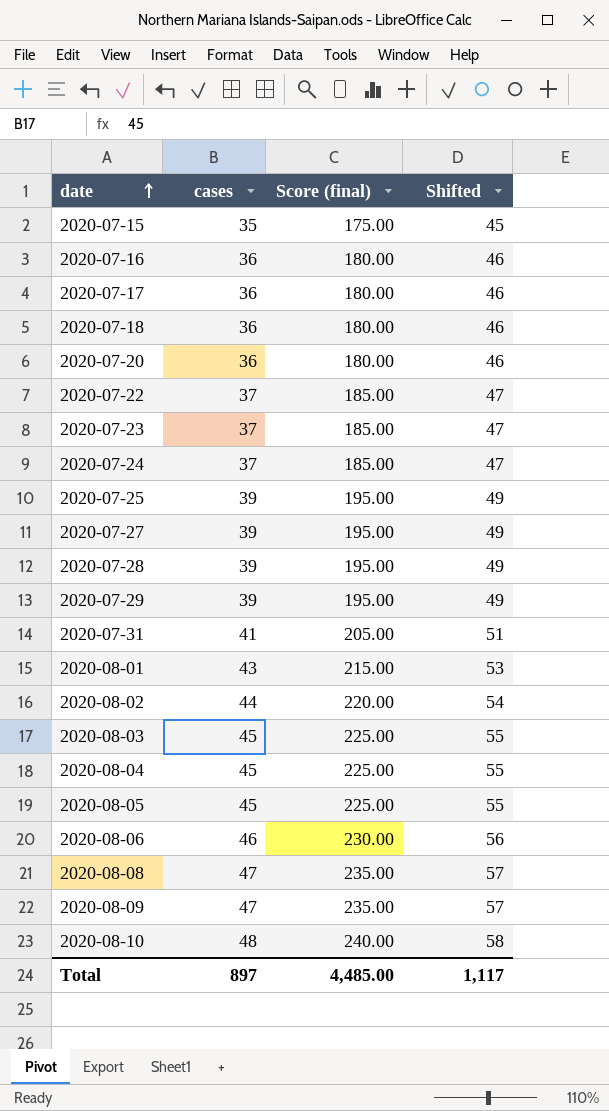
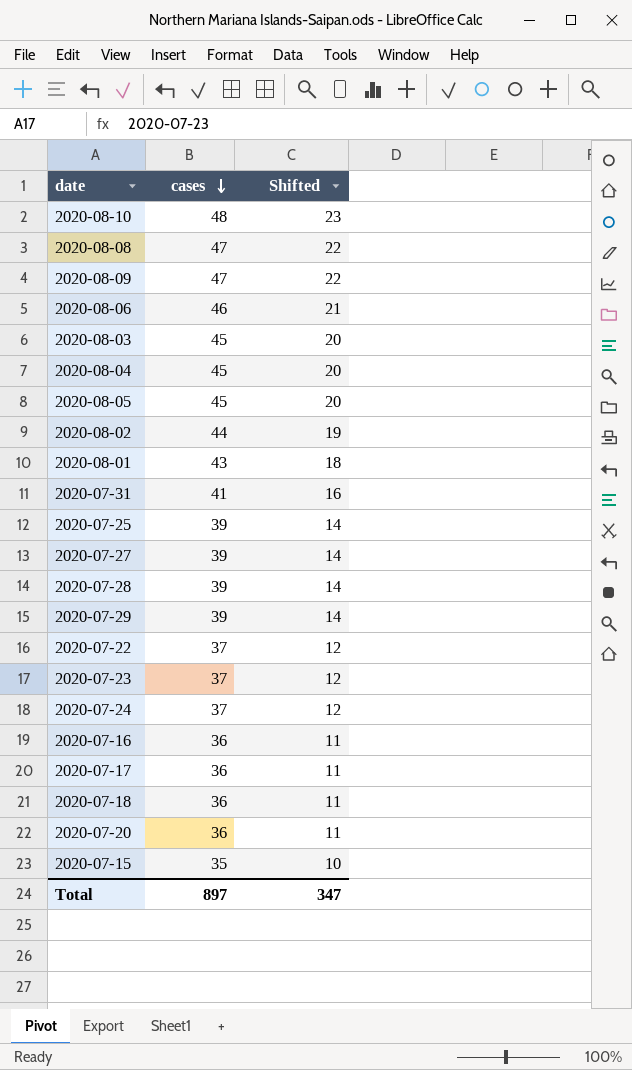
row order: date ascending -> cases descending
column Score (final) | formula: [cases] * 5 -> none
column Shifted | formula: [cases] + 10 -> [cases] - 25
Total | Shifted: 1,117 -> 347

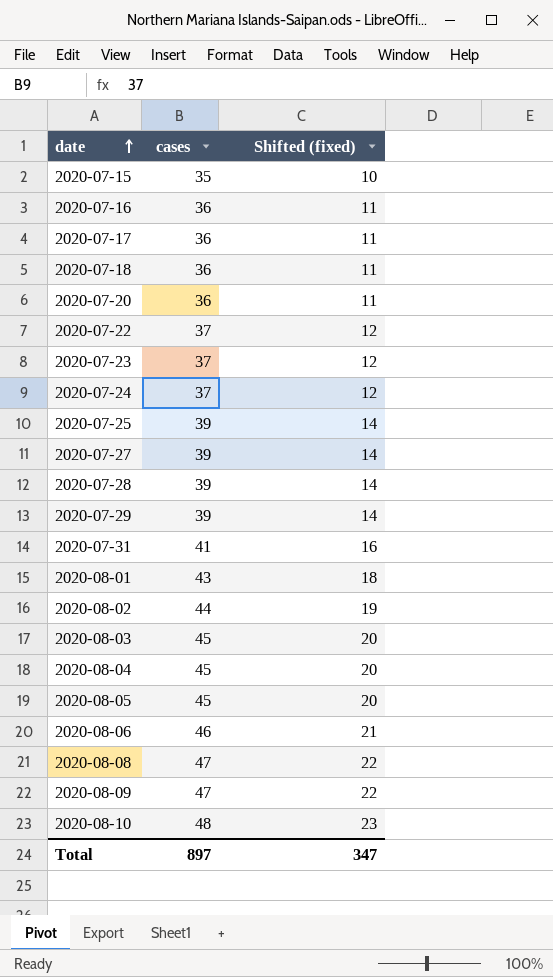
row order: cases descending -> date ascending
column name: Shifted -> Shifted (fixed)

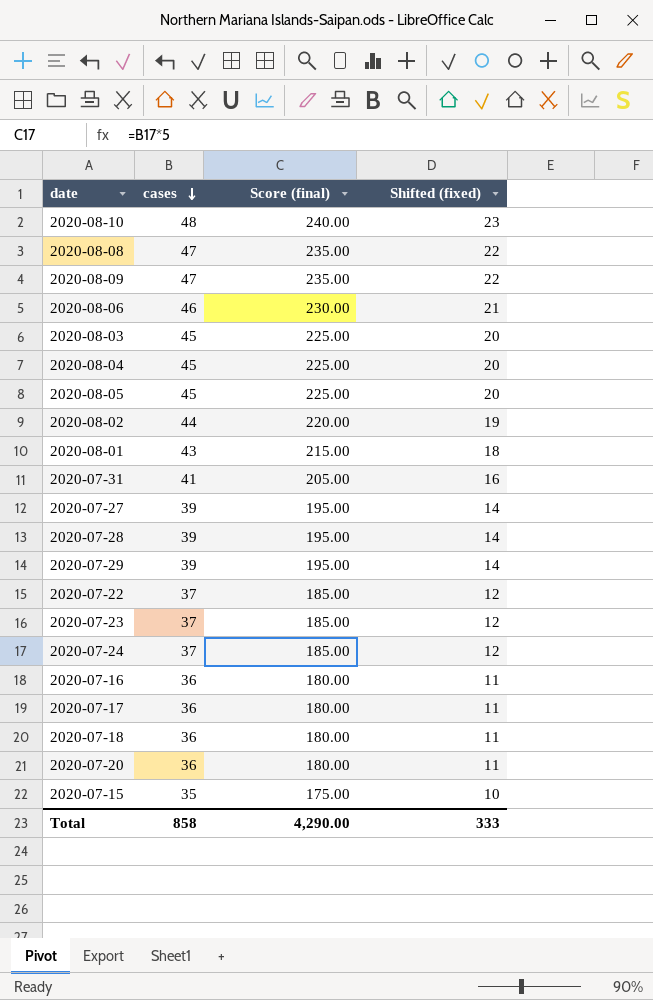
row order: date ascending -> cases descending
column Score (final) | formula: none -> [cases] * 5
row 2020-07-25: 39 | 14 -> none
Total | cases: 897 -> 858
Total | Shifted (fixed): 347 -> 333

